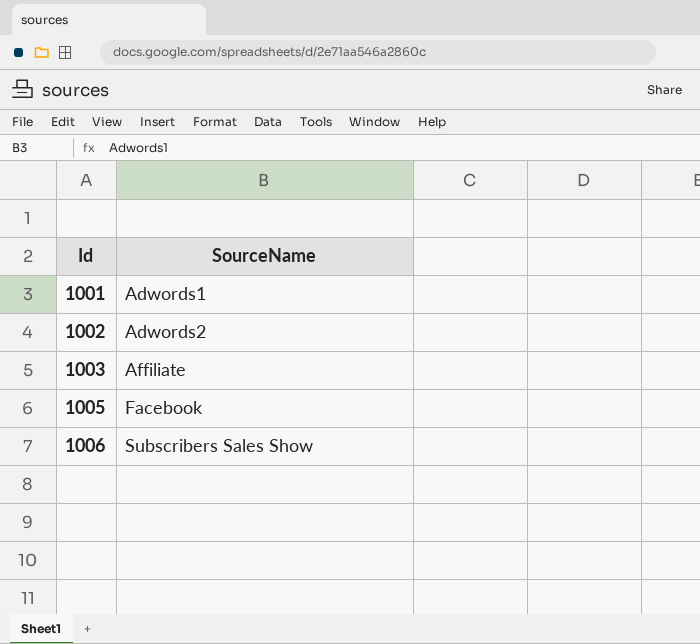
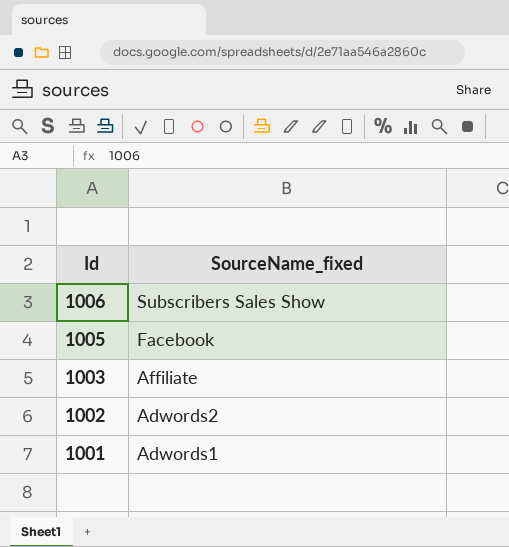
row order: Id ascending -> Id descending
column name: SourceName -> SourceName_fixed

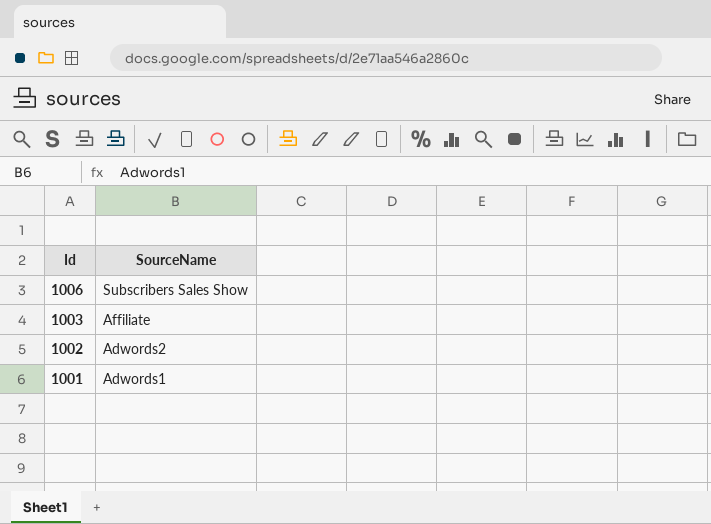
column name: SourceName_fixed -> SourceName
row 1005: Facebook -> none

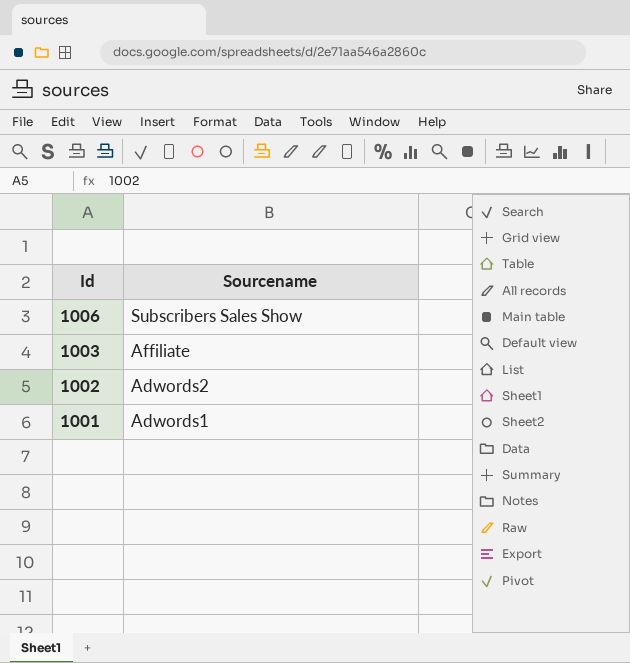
column name: SourceName -> Sourcename

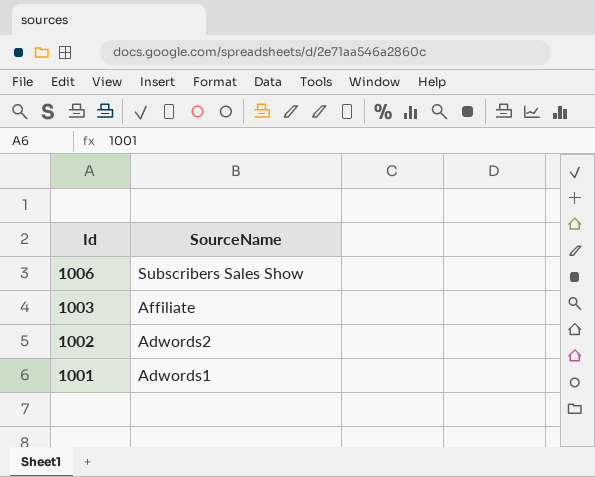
column name: Sourcename -> SourceName

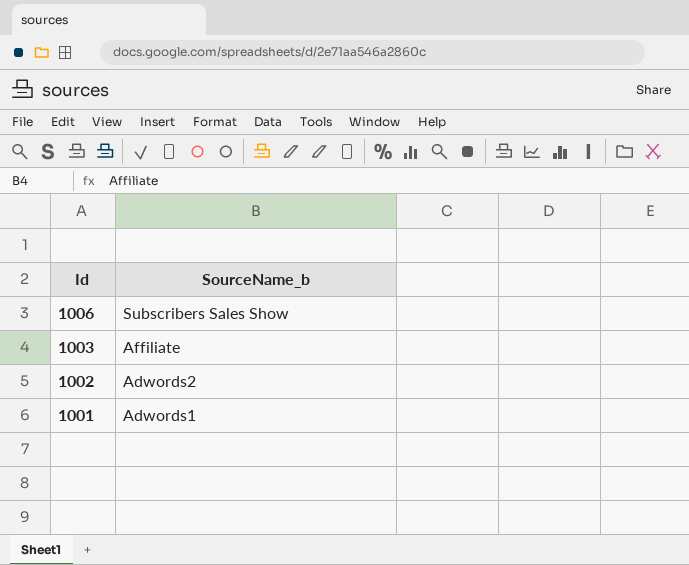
column name: SourceName -> SourceName_b

